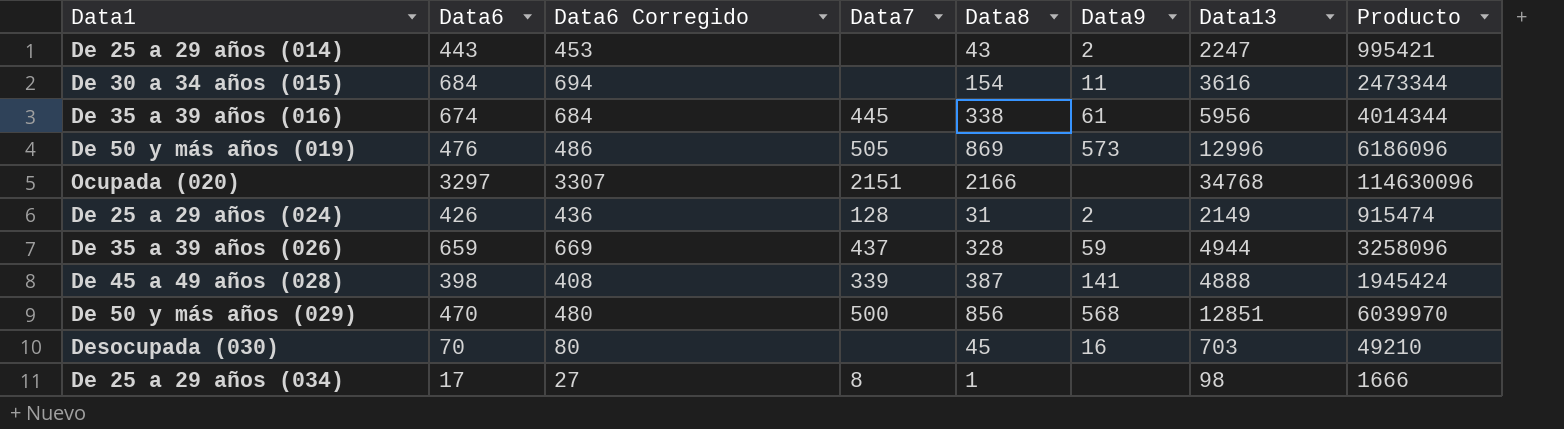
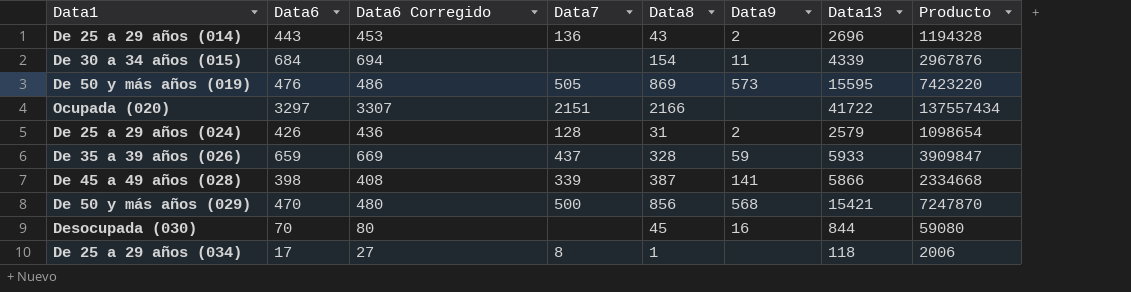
row De 35 a 39 años (016): 674 | 684 | 445 | 338 | 61 | 5956 | 4014344 -> none
De 25 a 29 años (014) | Data7: none -> 136
De 25 a 29 años (014) | Data13: 2247 -> 2696
De 25 a 29 años (014) | Producto: 995421 -> 1194328
De 30 a 34 años (015) | Data13: 3616 -> 4339
De 30 a 34 años (015) | Producto: 2473344 -> 2967876
De 50 y más años (019) | Data13: 12996 -> 15595
De 50 y más años (019) | Producto: 6186096 -> 7423220
Ocupada (020) | Data13: 34768 -> 41722
Ocupada (020) | Producto: 114630096 -> 137557434
De 25 a 29 años (024) | Data13: 2149 -> 2579
De 25 a 29 años (024) | Producto: 915474 -> 1098654
De 35 a 39 años (026) | Data13: 4944 -> 5933
De 35 a 39 años (026) | Producto: 3258096 -> 3909847
De 45 a 49 años (028) | Data13: 4888 -> 5866
De 45 a 49 años (028) | Producto: 1945424 -> 2334668
De 50 y más años (029) | Data13: 12851 -> 15421
De 50 y más años (029) | Producto: 6039970 -> 7247870
Desocupada (030) | Data13: 703 -> 844
Desocupada (030) | Producto: 49210 -> 59080
De 25 a 29 años (034) | Data13: 98 -> 118
De 25 a 29 años (034) | Producto: 1666 -> 2006

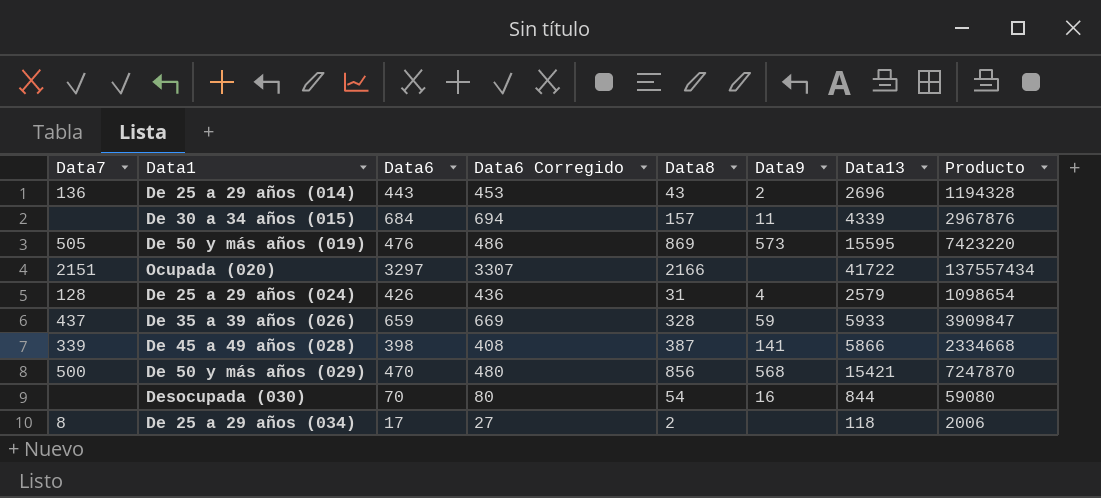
column Data7 | position: 4 -> 1
De 30 a 34 años (015) | Data8: 154 -> 157
De 25 a 29 años (024) | Data9: 2 -> 4
Desocupada (030) | Data8: 45 -> 54
De 25 a 29 años (034) | Data8: 1 -> 2

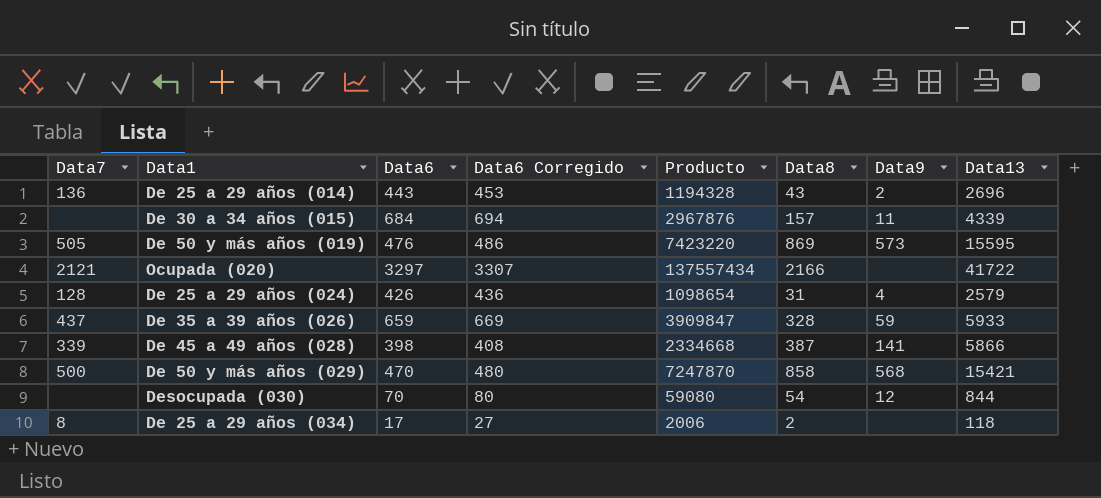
column Producto | position: 8 -> 5
Ocupada (020) | Data7: 2151 -> 2121
De 50 y más años (029) | Data8: 856 -> 858
Desocupada (030) | Data9: 16 -> 12

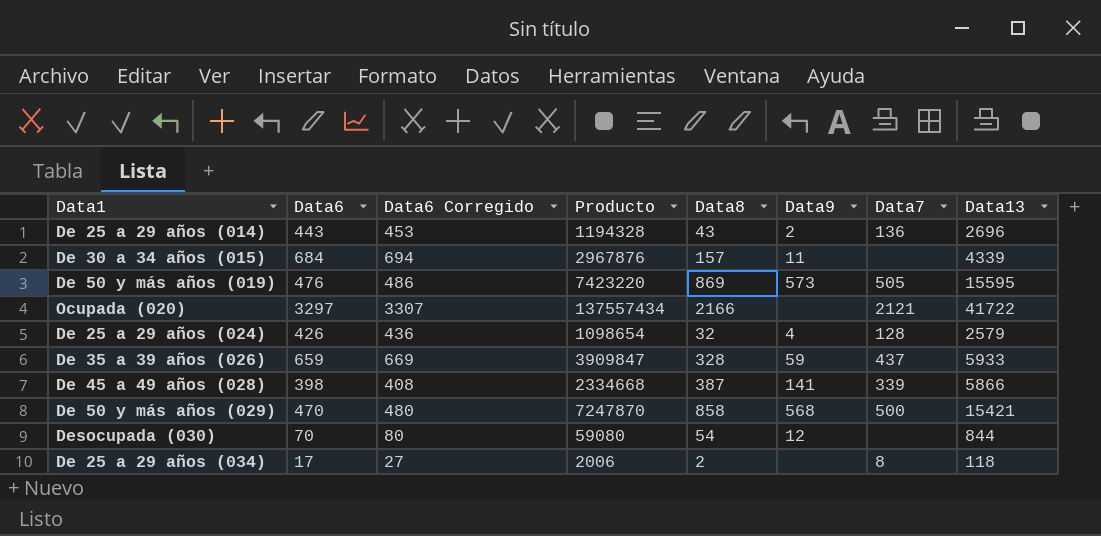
column Data7 | position: 1 -> 7
De 25 a 29 años (024) | Data8: 31 -> 32

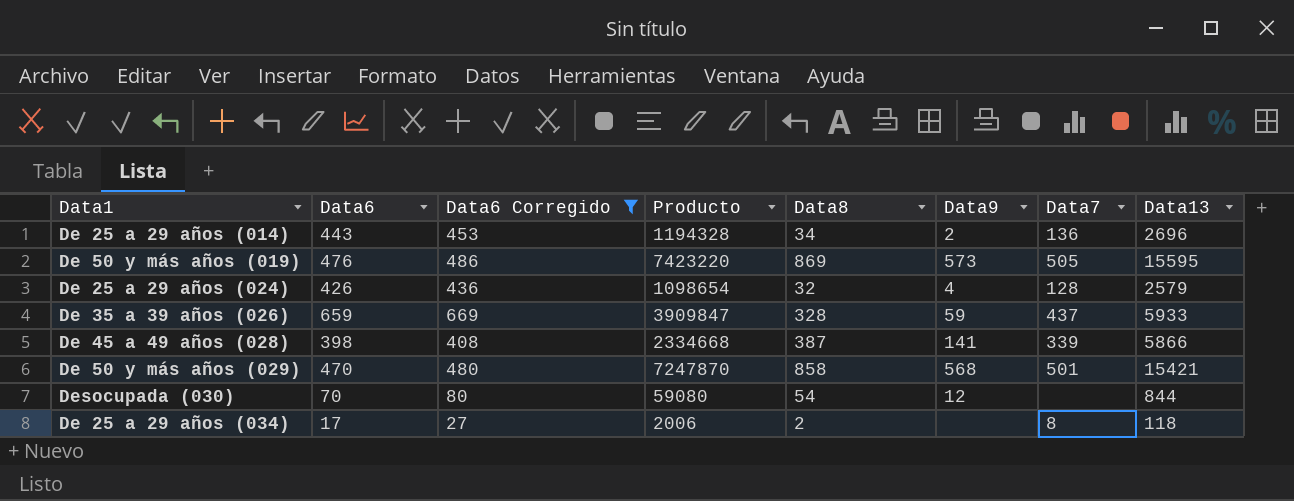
filter: none -> Data6 Corregido <= 669
De 25 a 29 años (014) | Data8: 43 -> 34
De 50 y más años (029) | Data7: 500 -> 501

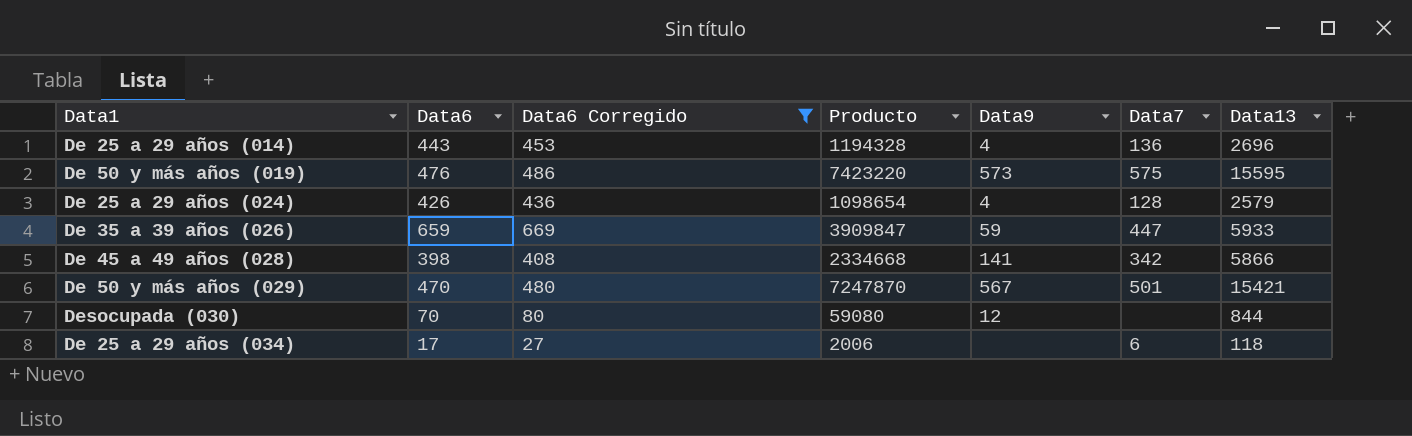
column Data8 | position: 5 -> none
De 25 a 29 años (014) | Data9: 2 -> 4
De 50 y más años (019) | Data7: 505 -> 575
De 35 a 39 años (026) | Data7: 437 -> 447
De 45 a 49 años (028) | Data7: 339 -> 342
De 50 y más años (029) | Data9: 568 -> 567
De 25 a 29 años (034) | Data7: 8 -> 6

